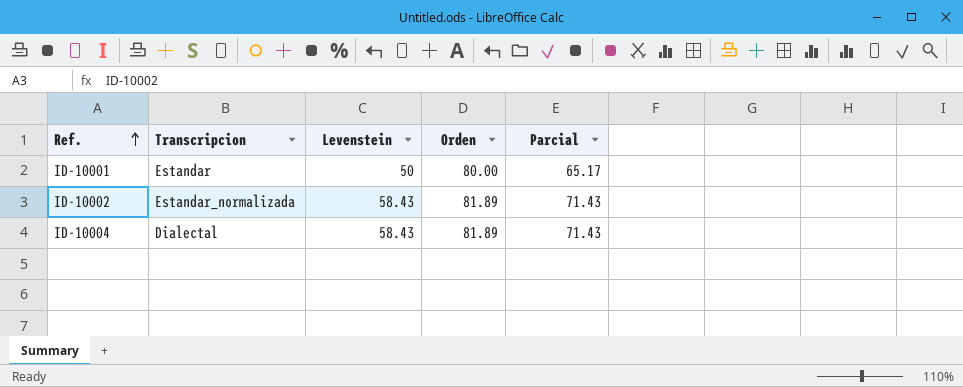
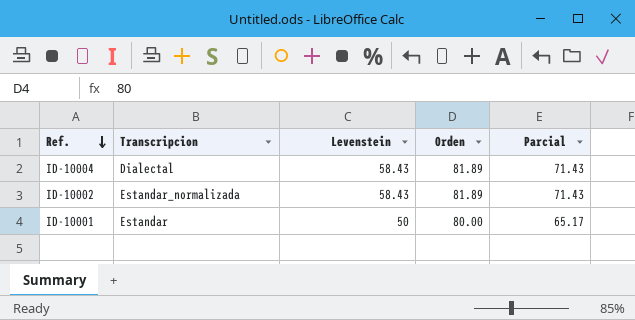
row order: Ref. ascending -> Ref. descending

